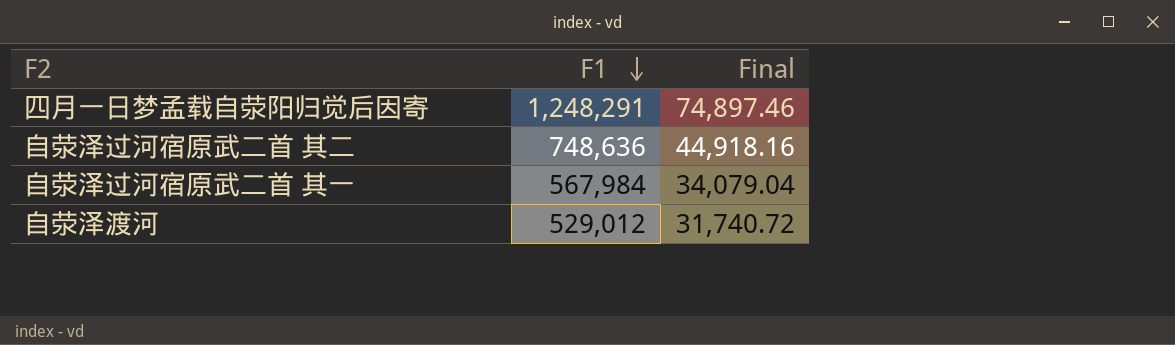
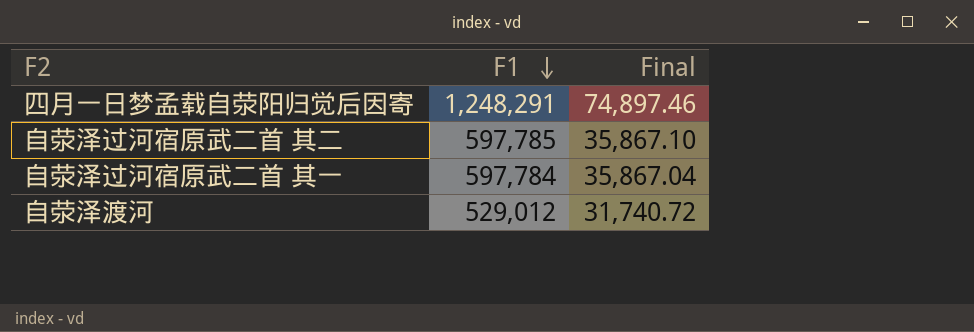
自荥泽过河宿原武二首 其二 | F1: 748,636 -> 597,785
自荥泽过河宿原武二首 其二 | Final: 44,918.16 -> 35,867.10
自荥泽过河宿原武二首 其一 | F1: 567,984 -> 597,784
自荥泽过河宿原武二首 其一 | Final: 34,079.04 -> 35,867.04

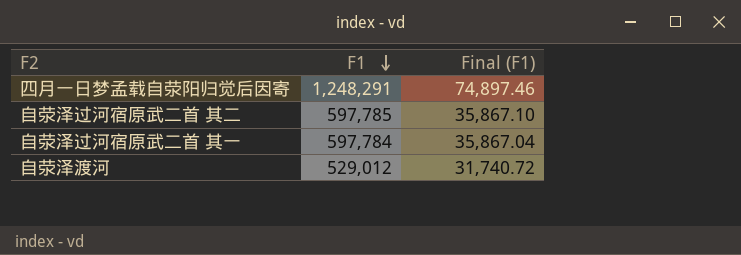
column name: Final -> Final (F1)

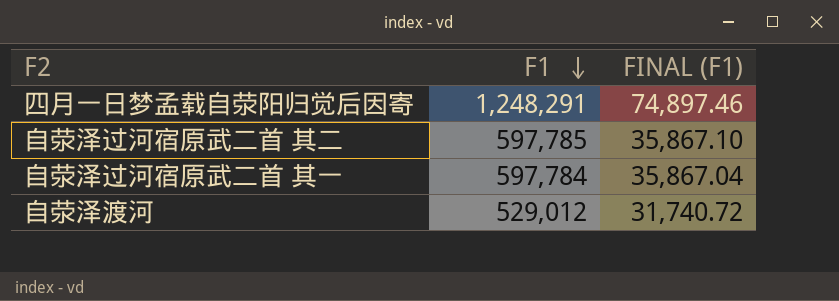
column name: Final (F1) -> FINAL (F1)

